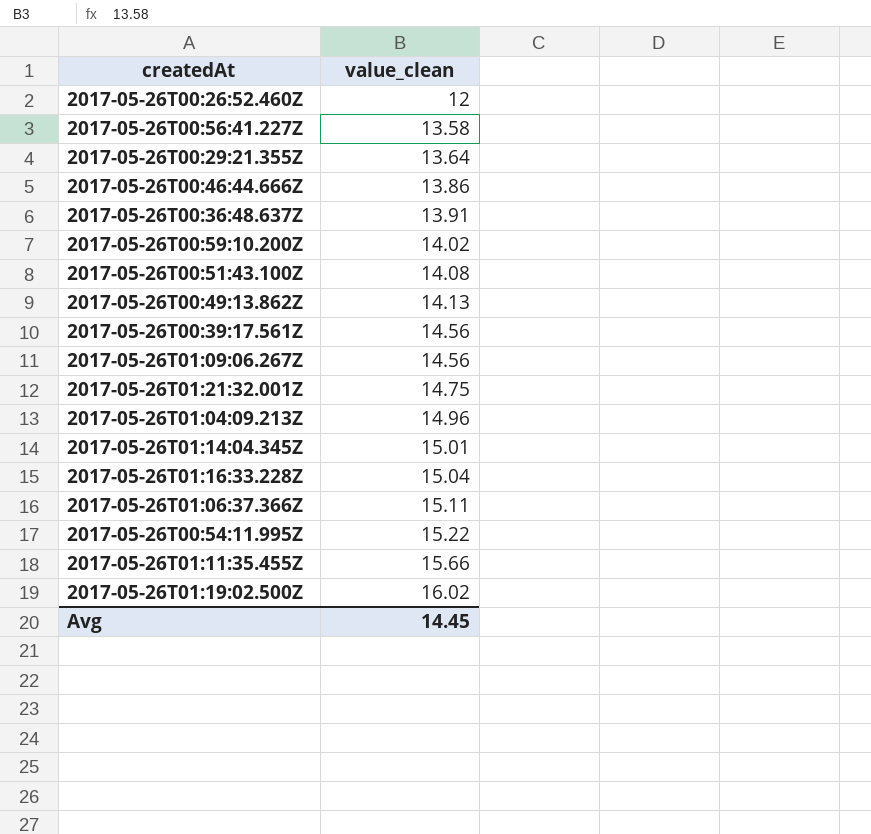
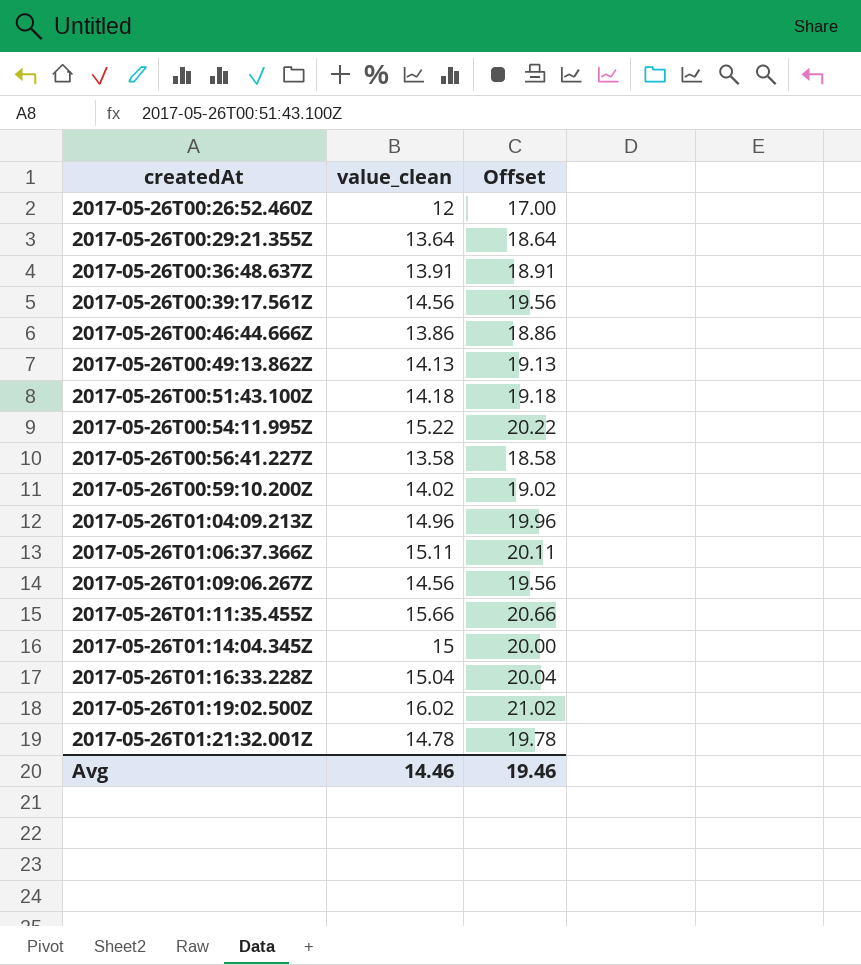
row order: value_clean ascending -> createdAt ascending
column Offset | formula: none -> [value_clean] + 5
2017-05-26T00:51:43.100Z | value_clean: 14.08 -> 14.18
2017-05-26T01:14:04.345Z | value_clean: 15.01 -> 15
2017-05-26T01:21:32.001Z | value_clean: 14.75 -> 14.78
Avg | value_clean: 14.45 -> 14.46

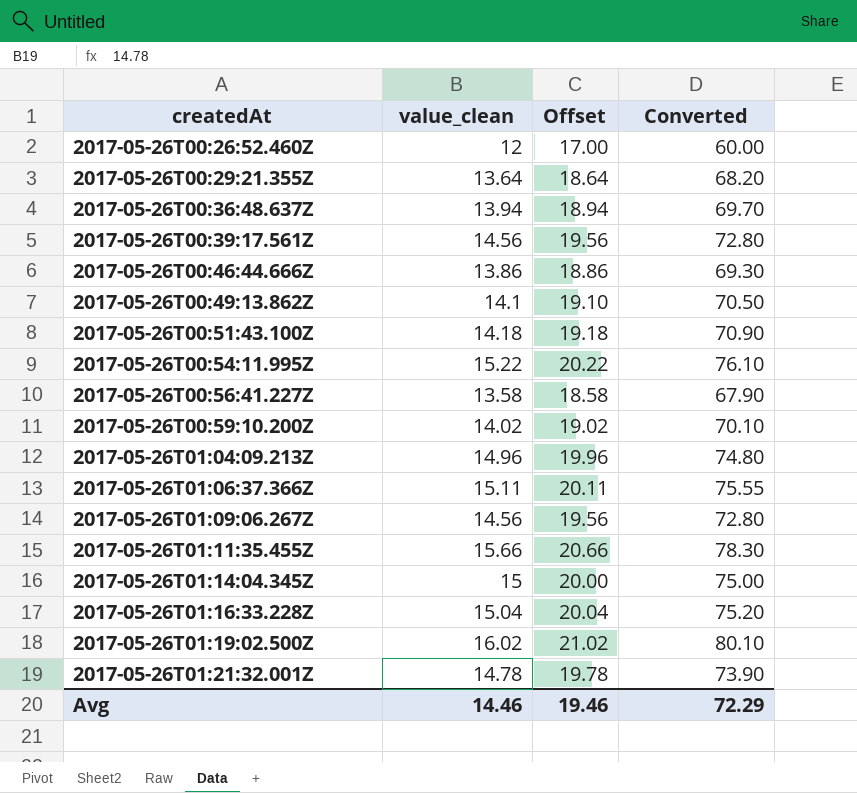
column Converted | formula: none -> [value_clean] * 5
2017-05-26T00:36:48.637Z | value_clean: 13.91 -> 13.94
2017-05-26T00:36:48.637Z | Offset: 18.91 -> 18.94
2017-05-26T00:49:13.862Z | value_clean: 14.13 -> 14.1
2017-05-26T00:49:13.862Z | Offset: 19.13 -> 19.10

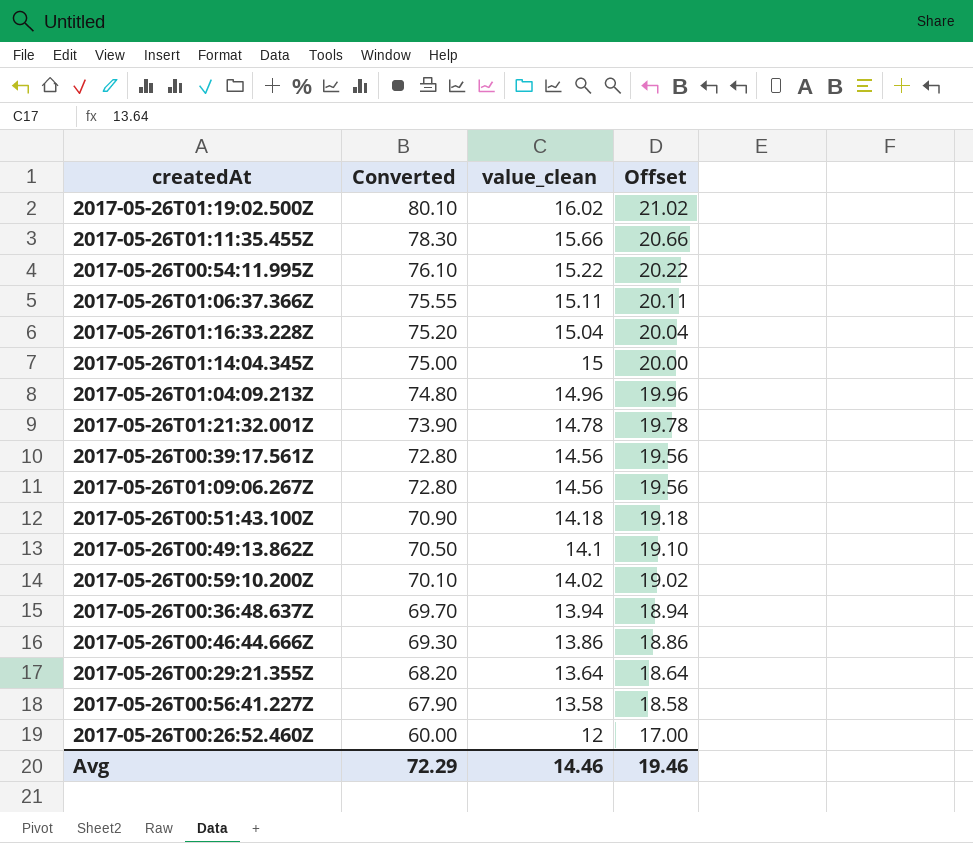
row order: createdAt ascending -> Converted descending
column Converted | position: 4 -> 2

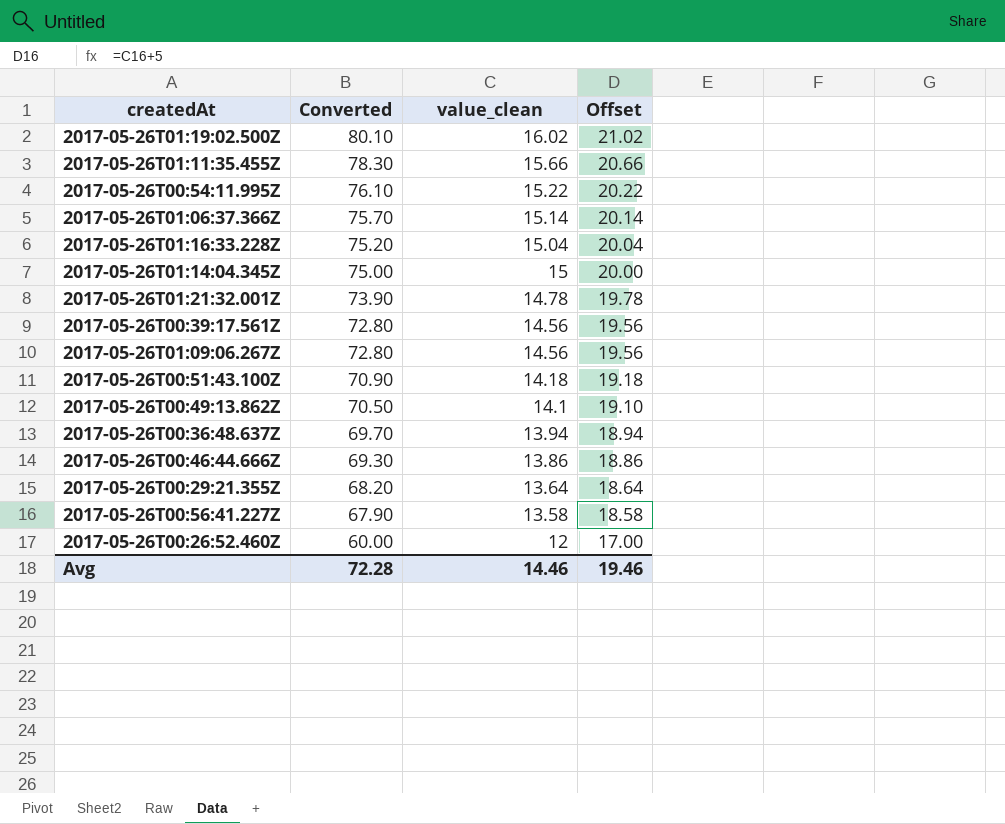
row 2017-05-26T01:04:09.213Z: 74.80 | 14.96 | 19.96 -> none
row 2017-05-26T00:59:10.200Z: 70.10 | 14.02 | 19.02 -> none
2017-05-26T01:06:37.366Z | Converted: 75.55 -> 75.70
2017-05-26T01:06:37.366Z | value_clean: 15.11 -> 15.14
2017-05-26T01:06:37.366Z | Offset: 20.11 -> 20.14
Avg | Converted: 72.29 -> 72.28

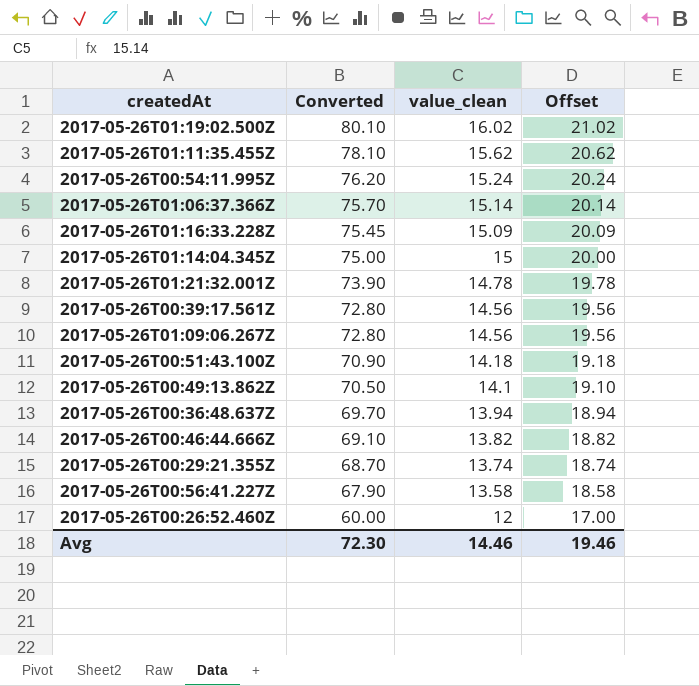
2017-05-26T01:11:35.455Z | Converted: 78.30 -> 78.10
2017-05-26T01:11:35.455Z | value_clean: 15.66 -> 15.62
2017-05-26T01:11:35.455Z | Offset: 20.66 -> 20.62
2017-05-26T00:54:11.995Z | Converted: 76.10 -> 76.20
2017-05-26T00:54:11.995Z | value_clean: 15.22 -> 15.24
2017-05-26T00:54:11.995Z | Offset: 20.22 -> 20.24
2017-05-26T01:16:33.228Z | Converted: 75.20 -> 75.45
2017-05-26T01:16:33.228Z | value_clean: 15.04 -> 15.09
2017-05-26T01:16:33.228Z | Offset: 20.04 -> 20.09
2017-05-26T00:46:44.666Z | Converted: 69.30 -> 69.10
2017-05-26T00:46:44.666Z | value_clean: 13.86 -> 13.82
2017-05-26T00:46:44.666Z | Offset: 18.86 -> 18.82
2017-05-26T00:29:21.355Z | Converted: 68.20 -> 68.70
2017-05-26T00:29:21.355Z | value_clean: 13.64 -> 13.74
2017-05-26T00:29:21.355Z | Offset: 18.64 -> 18.74
Avg | Converted: 72.28 -> 72.30

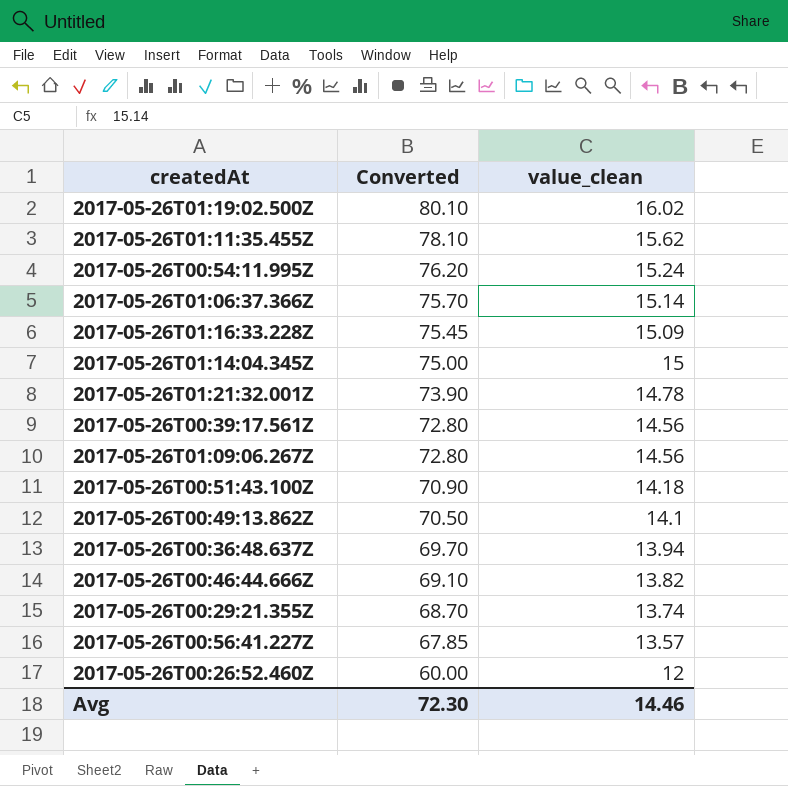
column Offset | formula: [value_clean] + 5 -> none
2017-05-26T00:56:41.227Z | Converted: 67.90 -> 67.85
2017-05-26T00:56:41.227Z | value_clean: 13.58 -> 13.57

